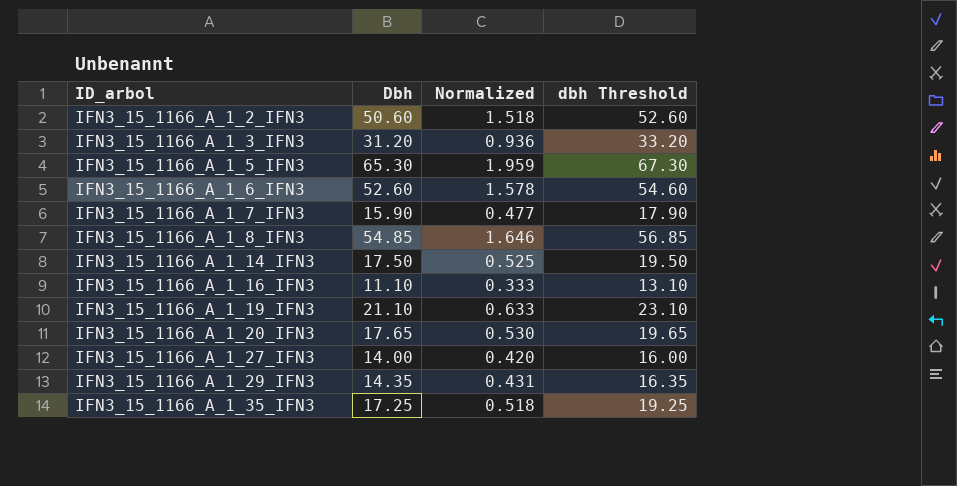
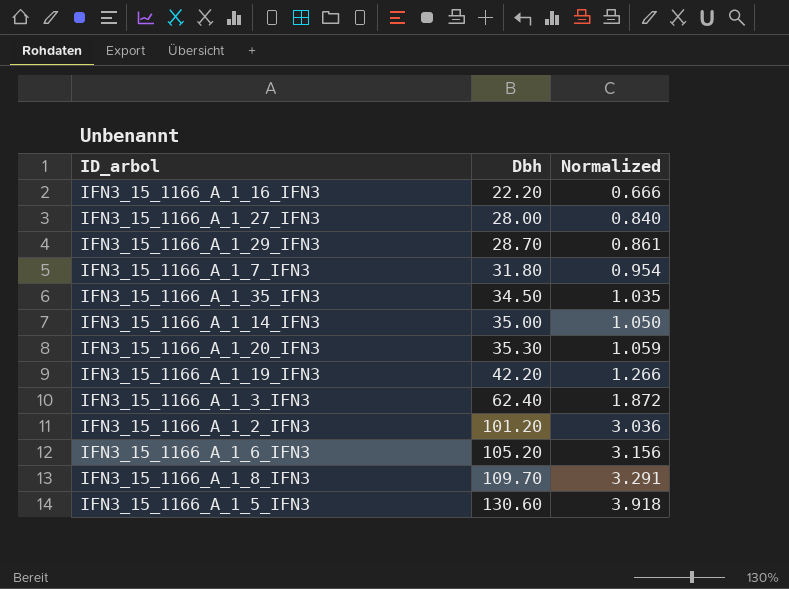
row order: ID_arbol ascending -> Dbh ascending
column dbh Threshold | formula: [Dbh] + 2 -> none
IFN3_15_1166_A_1_16_IFN3 | Dbh: 11.10 -> 22.20
IFN3_15_1166_A_1_16_IFN3 | Normalized: 0.333 -> 0.666
IFN3_15_1166_A_1_27_IFN3 | Dbh: 14.00 -> 28.00
IFN3_15_1166_A_1_27_IFN3 | Normalized: 0.420 -> 0.840
IFN3_15_1166_A_1_29_IFN3 | Dbh: 14.35 -> 28.70
IFN3_15_1166_A_1_29_IFN3 | Normalized: 0.431 -> 0.861
IFN3_15_1166_A_1_7_IFN3 | Dbh: 15.90 -> 31.80
IFN3_15_1166_A_1_7_IFN3 | Normalized: 0.477 -> 0.954
IFN3_15_1166_A_1_35_IFN3 | Dbh: 17.25 -> 34.50
IFN3_15_1166_A_1_35_IFN3 | Normalized: 0.518 -> 1.035
IFN3_15_1166_A_1_14_IFN3 | Dbh: 17.50 -> 35.00
IFN3_15_1166_A_1_14_IFN3 | Normalized: 0.525 -> 1.050
IFN3_15_1166_A_1_20_IFN3 | Dbh: 17.65 -> 35.30
IFN3_15_1166_A_1_20_IFN3 | Normalized: 0.530 -> 1.059
IFN3_15_1166_A_1_19_IFN3 | Dbh: 21.10 -> 42.20
IFN3_15_1166_A_1_19_IFN3 | Normalized: 0.633 -> 1.266
IFN3_15_1166_A_1_3_IFN3 | Dbh: 31.20 -> 62.40
IFN3_15_1166_A_1_3_IFN3 | Normalized: 0.936 -> 1.872
IFN3_15_1166_A_1_2_IFN3 | Dbh: 50.60 -> 101.20
IFN3_15_1166_A_1_2_IFN3 | Normalized: 1.518 -> 3.036
IFN3_15_1166_A_1_6_IFN3 | Dbh: 52.60 -> 105.20
IFN3_15_1166_A_1_6_IFN3 | Normalized: 1.578 -> 3.156
IFN3_15_1166_A_1_8_IFN3 | Dbh: 54.85 -> 109.70
IFN3_15_1166_A_1_8_IFN3 | Normalized: 1.646 -> 3.291
IFN3_15_1166_A_1_5_IFN3 | Dbh: 65.30 -> 130.60
IFN3_15_1166_A_1_5_IFN3 | Normalized: 1.959 -> 3.918

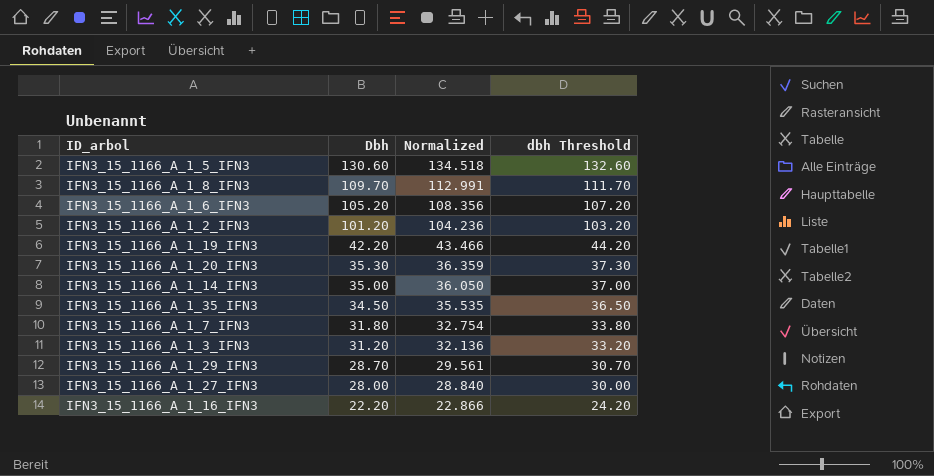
row order: Dbh ascending -> Dbh descending
column Normalized | formula: [Dbh] * 0.03 -> [Dbh] * 1.03
column dbh Threshold | formula: none -> [Dbh] + 2
IFN3_15_1166_A_1_3_IFN3 | Dbh: 62.40 -> 31.20

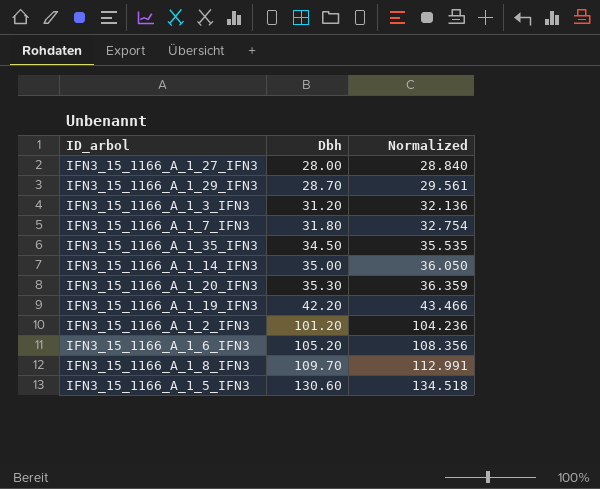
row order: Dbh descending -> Dbh ascending
column dbh Threshold | formula: [Dbh] + 2 -> none
row IFN3_15_1166_A_1_16_IFN3: 22.20 | 22.866 | 24.20 -> none

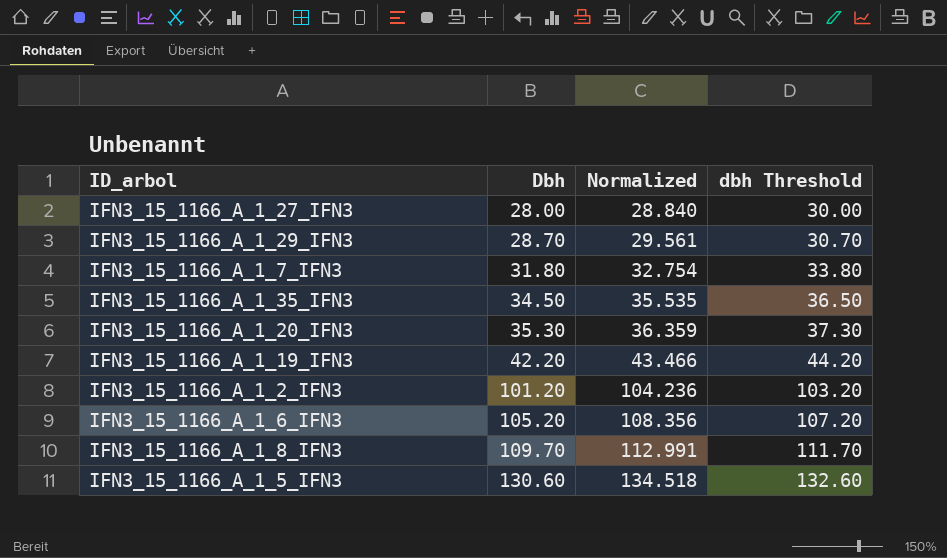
column dbh Threshold | formula: none -> [Dbh] + 2
row IFN3_15_1166_A_1_3_IFN3: 31.20 | 32.136 -> none
row IFN3_15_1166_A_1_14_IFN3: 35.00 | 36.050 -> none

